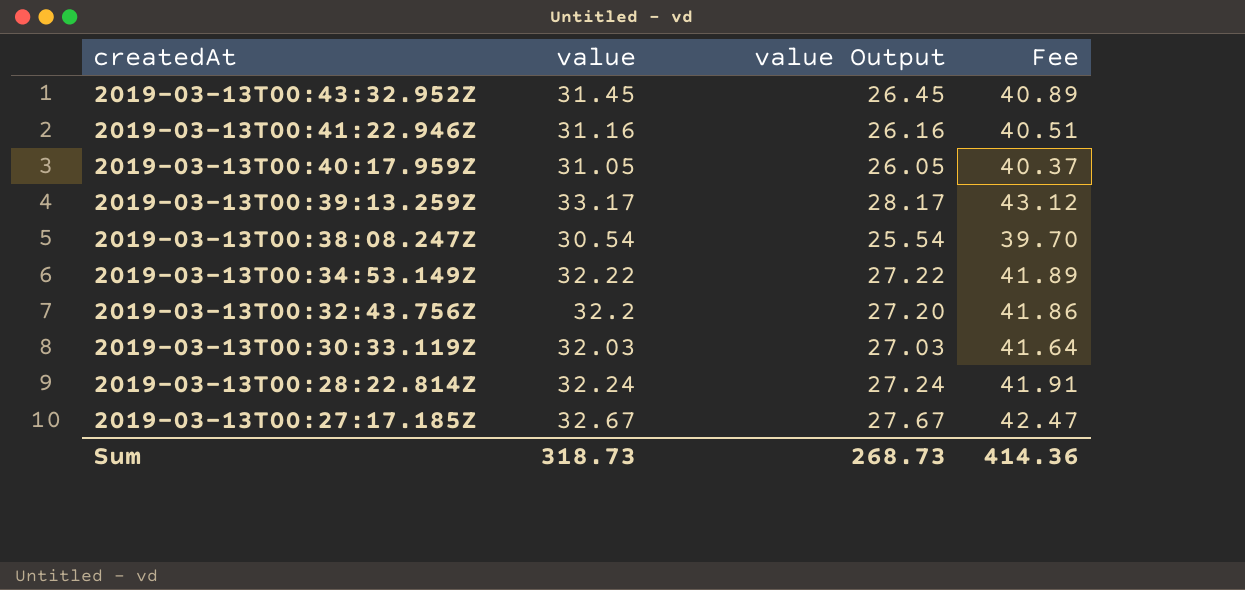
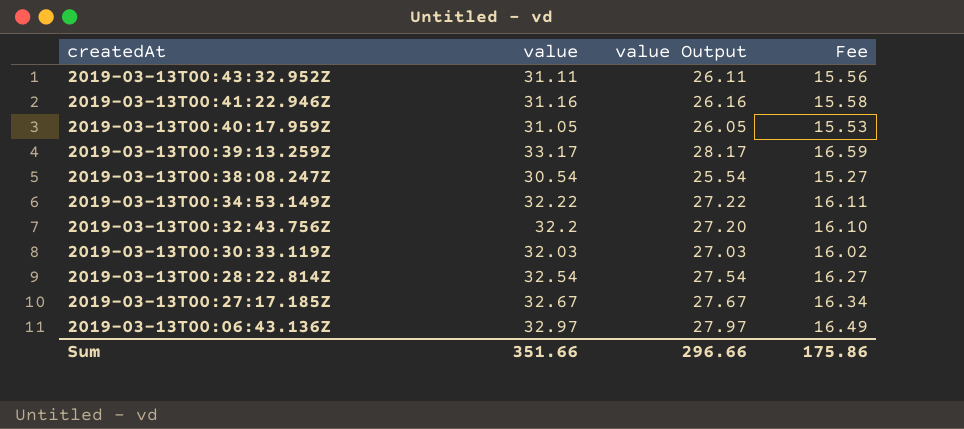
column Fee | formula: [value] * 1.3 -> [value] * 0.5
2019-03-13T00:43:32.952Z | value: 31.45 -> 31.11
2019-03-13T00:43:32.952Z | value Output: 26.45 -> 26.11
2019-03-13T00:28:22.814Z | value: 32.24 -> 32.54
2019-03-13T00:28:22.814Z | value Output: 27.24 -> 27.54
row 2019-03-13T00:06:43.136Z: none -> 32.97 | 27.97 | 16.49
Sum | value: 318.73 -> 351.66
Sum | value Output: 268.73 -> 296.66
Sum | Fee: 414.36 -> 175.86

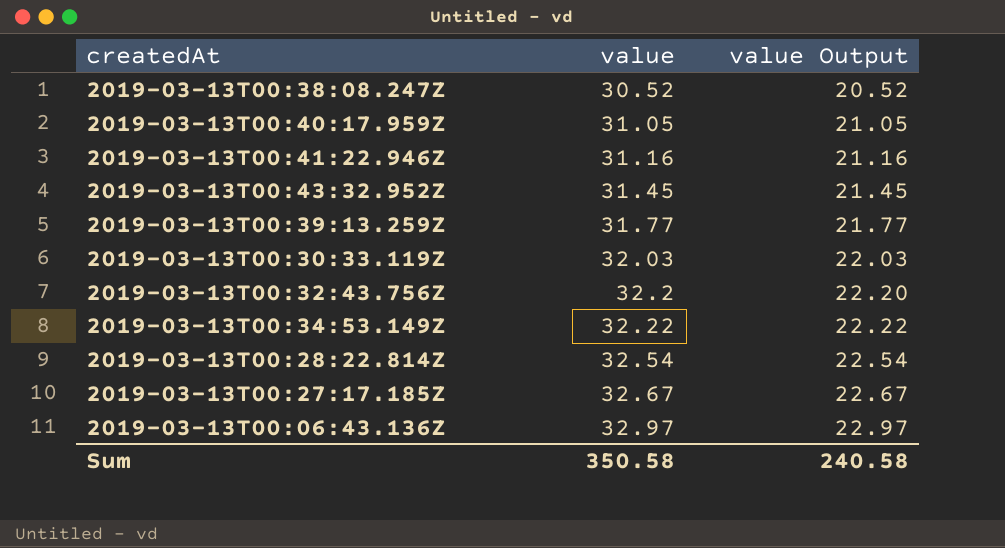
row order: createdAt descending -> value ascending
column Fee | formula: [value] * 0.5 -> none
column value Output | formula: [value] - 5 -> [value] - 10
2019-03-13T00:38:08.247Z | value: 30.54 -> 30.52
2019-03-13T00:43:32.952Z | value: 31.11 -> 31.45
2019-03-13T00:39:13.259Z | value: 33.17 -> 31.77
Sum | value: 351.66 -> 350.58
Sum | value Output: 296.66 -> 240.58

